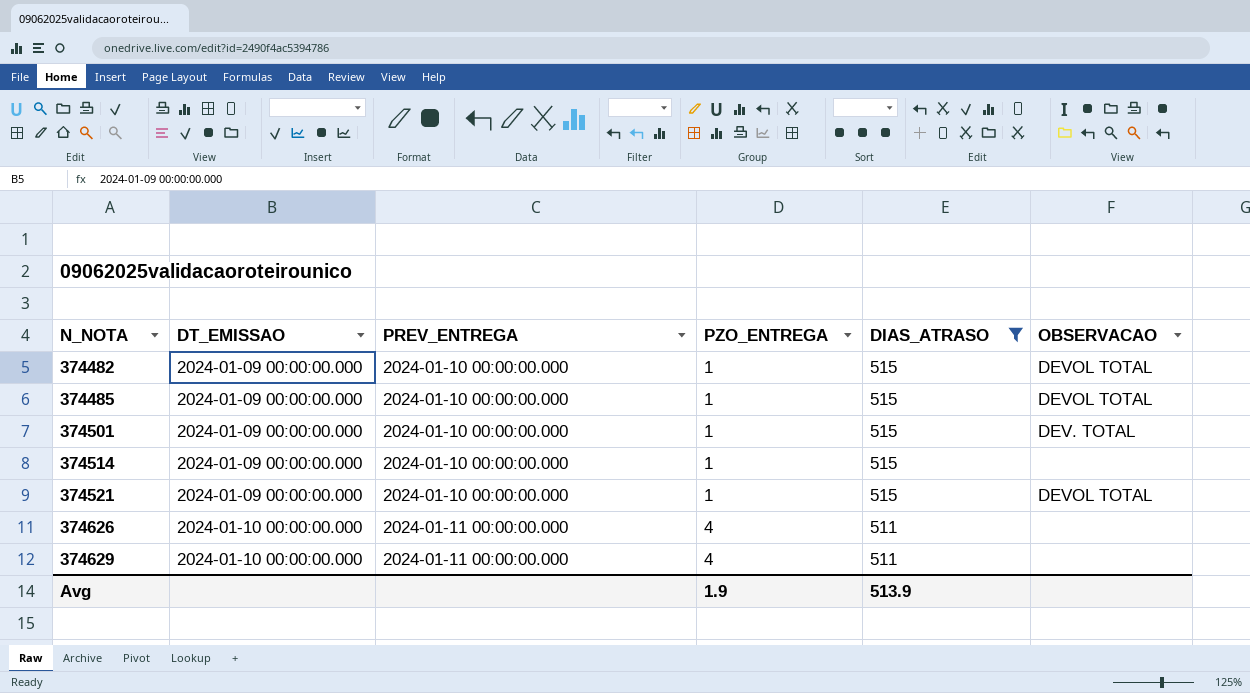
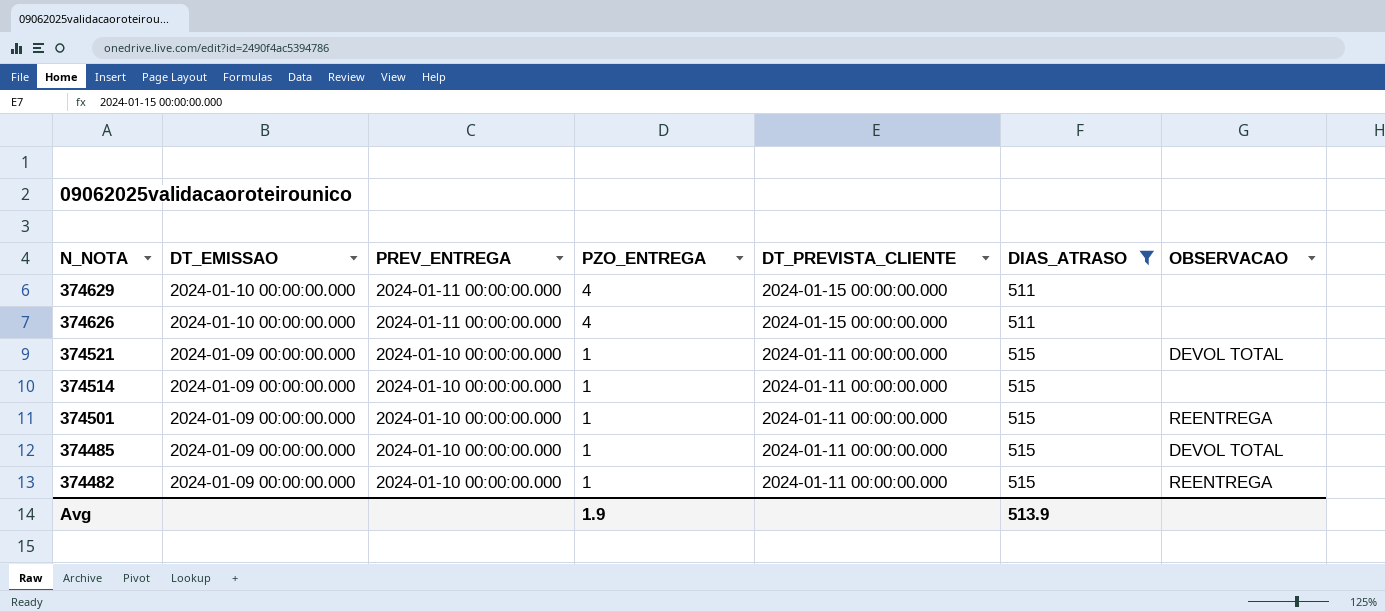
row order: N_NOTA ascending -> N_NOTA descending
column DT_PREVISTA_CLIENTE | position: none -> 5
374501 | OBSERVACAO: DEV. TOTAL -> REENTREGA
374482 | OBSERVACAO: DEVOL TOTAL -> REENTREGA

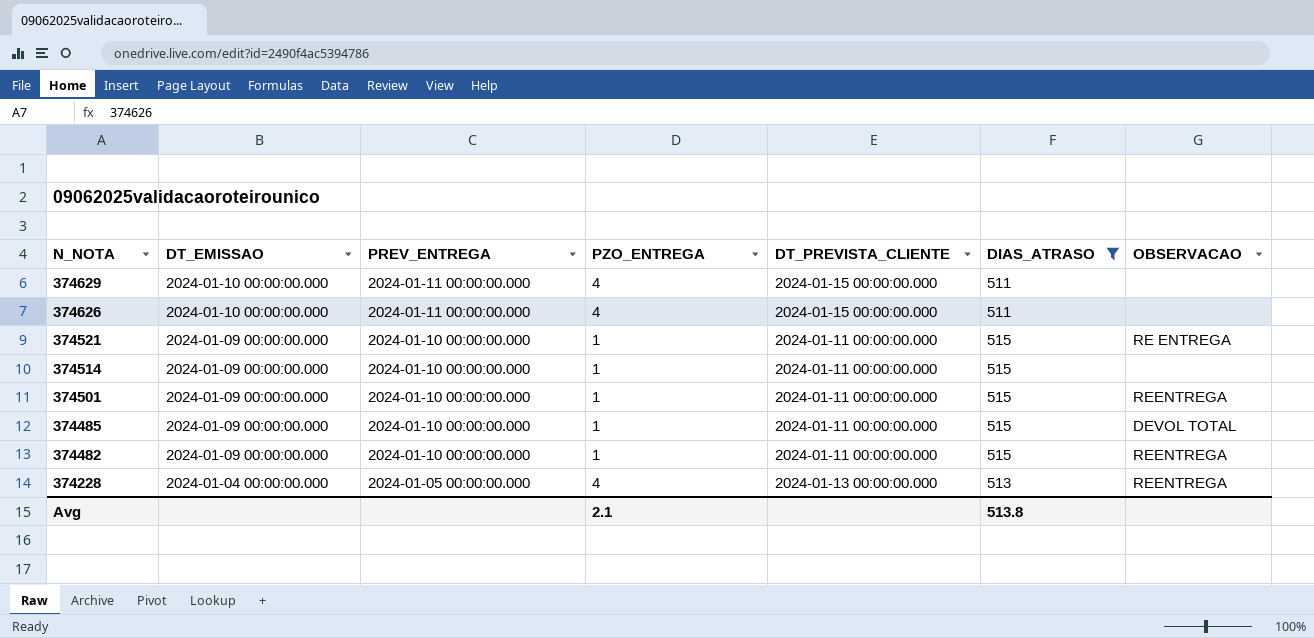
374521 | OBSERVACAO: DEVOL TOTAL -> RE ENTREGA
row 374228: none -> 2024-01-04 00:00:00.000 | 2024-01-05 00:00:00.000 | 4 | 2024-01-13 00:00:00.000 | 513 | REENTREGA
Avg | PZO_ENTREGA: 1.9 -> 2.1
Avg | DIAS_ATRASO: 513.9 -> 513.8

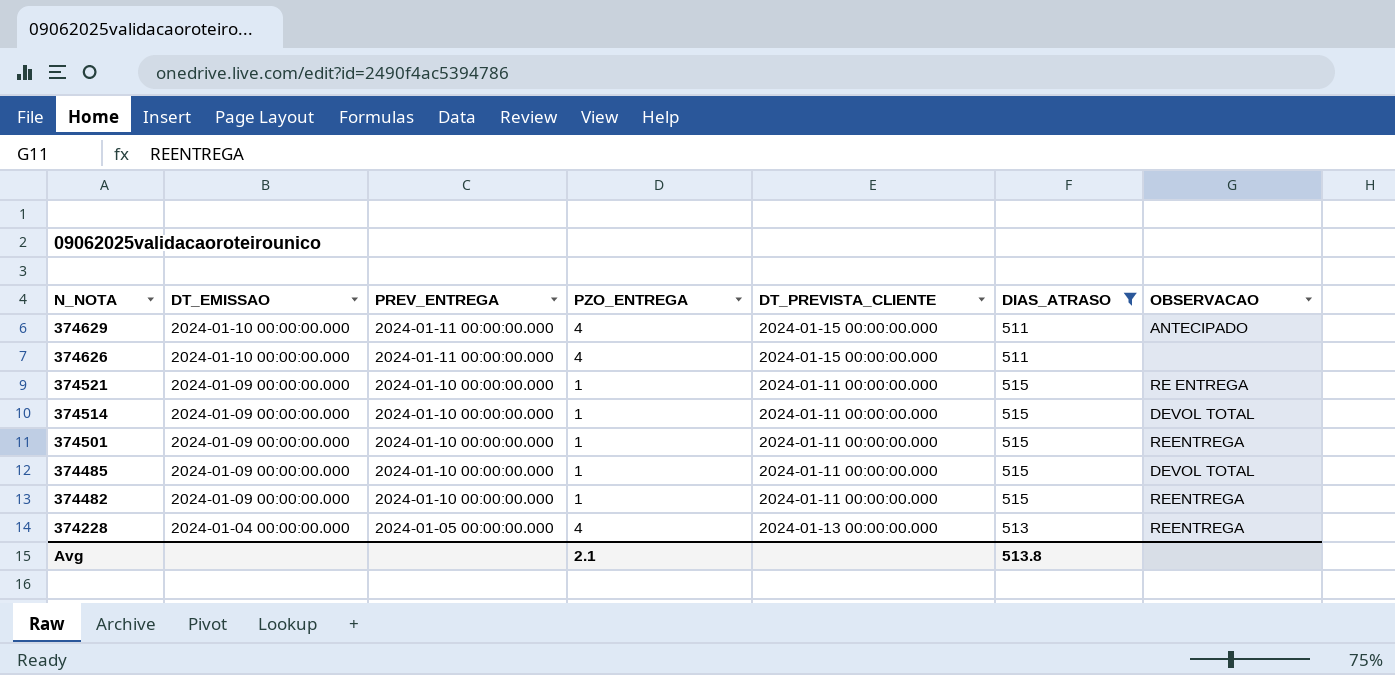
374629 | OBSERVACAO: none -> ANTECIPADO
374514 | OBSERVACAO: none -> DEVOL TOTAL

